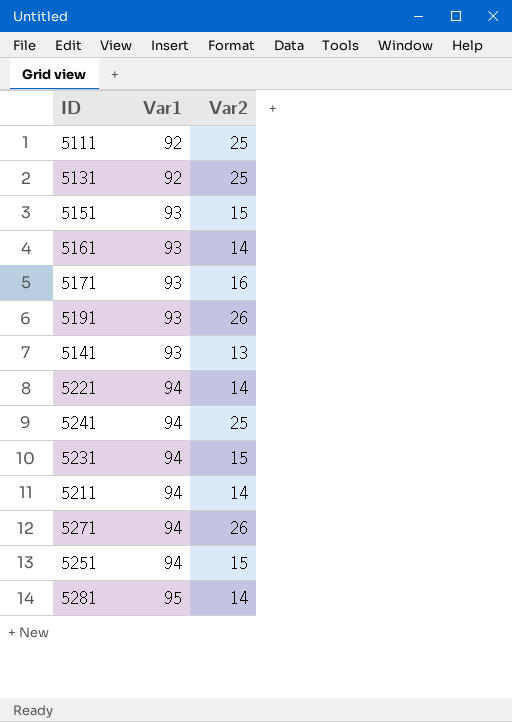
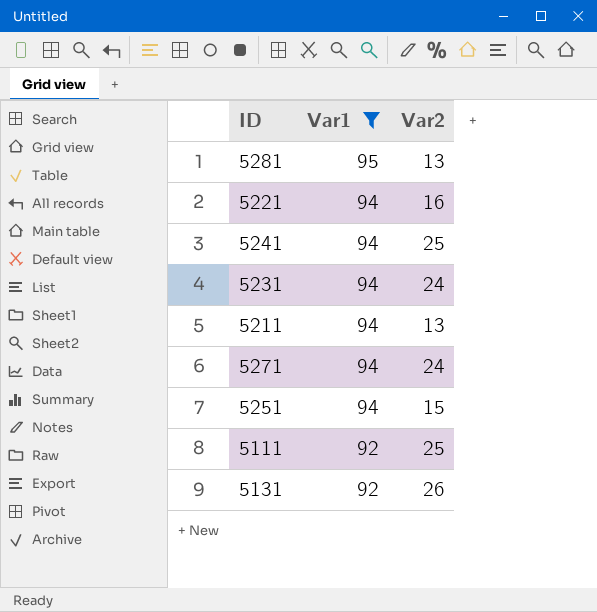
filter: none -> Var1 != 93
row order: Var1 ascending -> Var1 descending
5281 | Var2: 14 -> 13
5221 | Var2: 14 -> 16
5231 | Var2: 15 -> 24
5211 | Var2: 14 -> 13
5271 | Var2: 26 -> 24
5131 | Var2: 25 -> 26

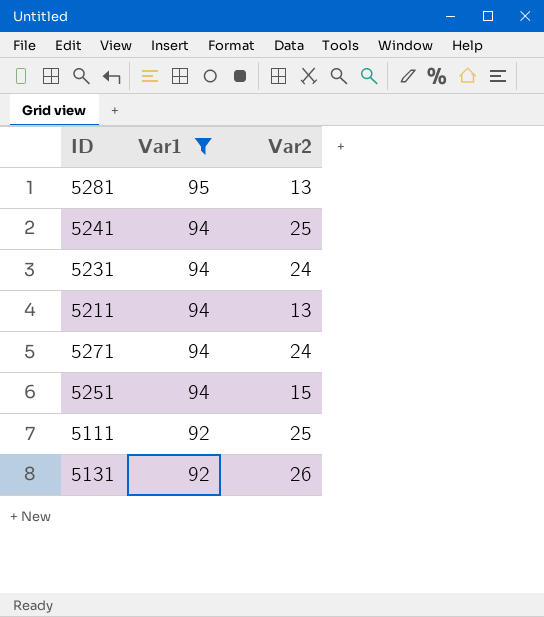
row 5221: 94 | 16 -> none

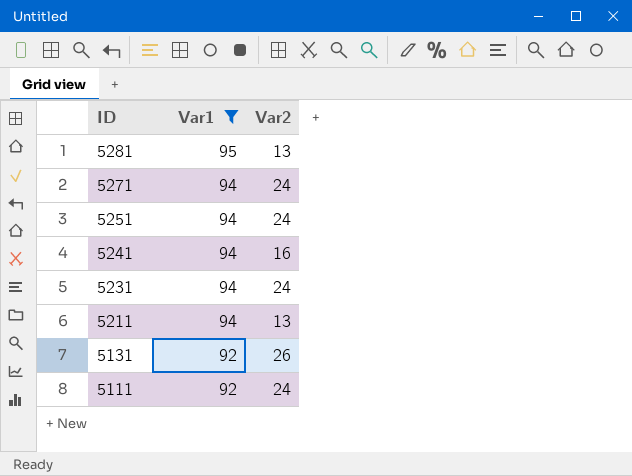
row order: Var1 descending -> ID descending
5251 | Var2: 15 -> 24
5241 | Var2: 25 -> 16
5111 | Var2: 25 -> 24

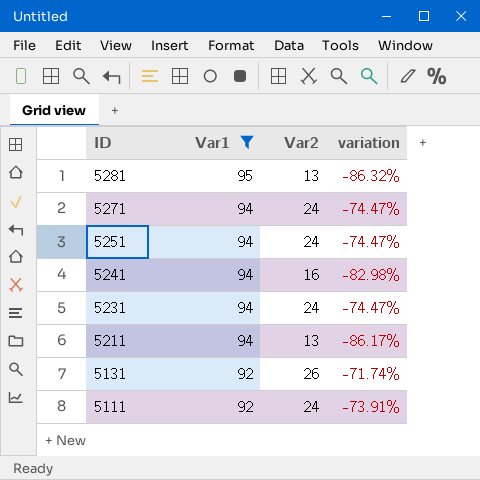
column variation | formula: none -> ([Var2] - [Var1]) / [Var1]

